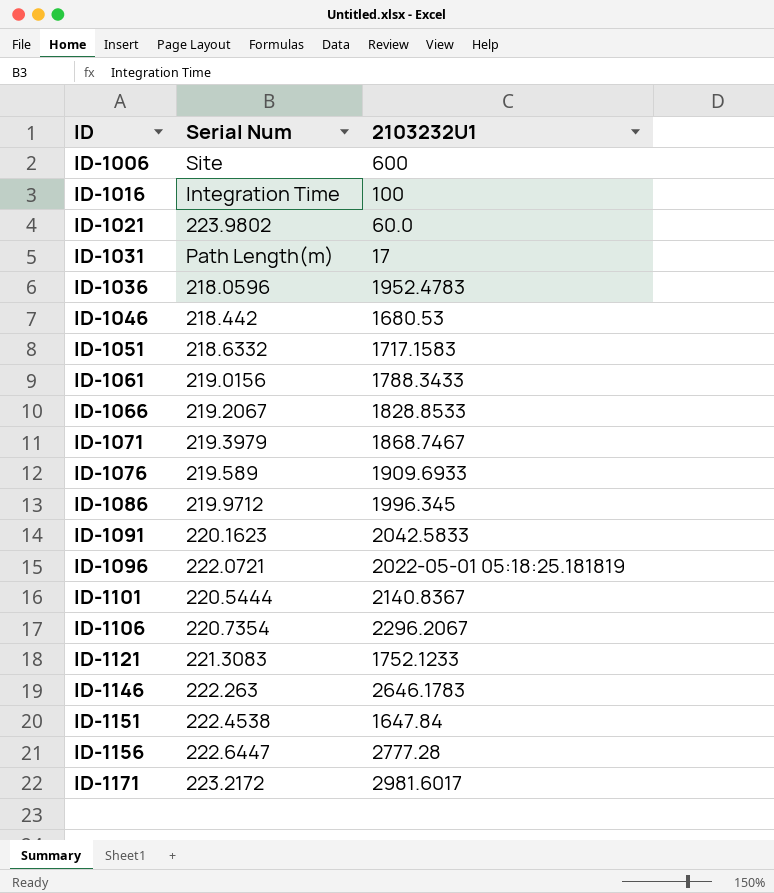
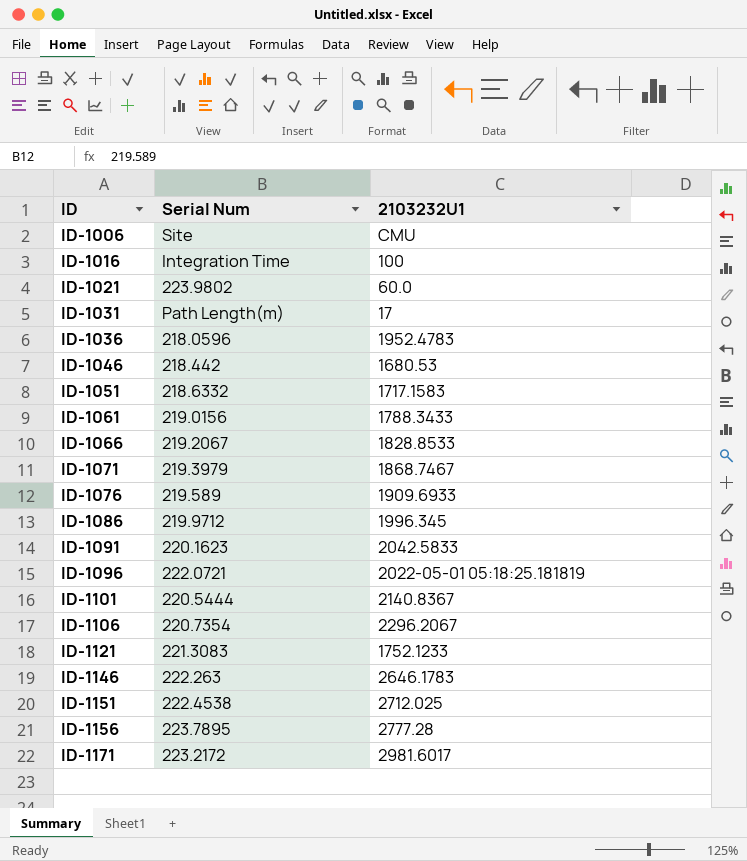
ID-1006 | 2103232U1: 600 -> CMU
ID-1151 | 2103232U1: 1647.84 -> 2712.025
ID-1156 | Serial Num: 222.6447 -> 223.7895

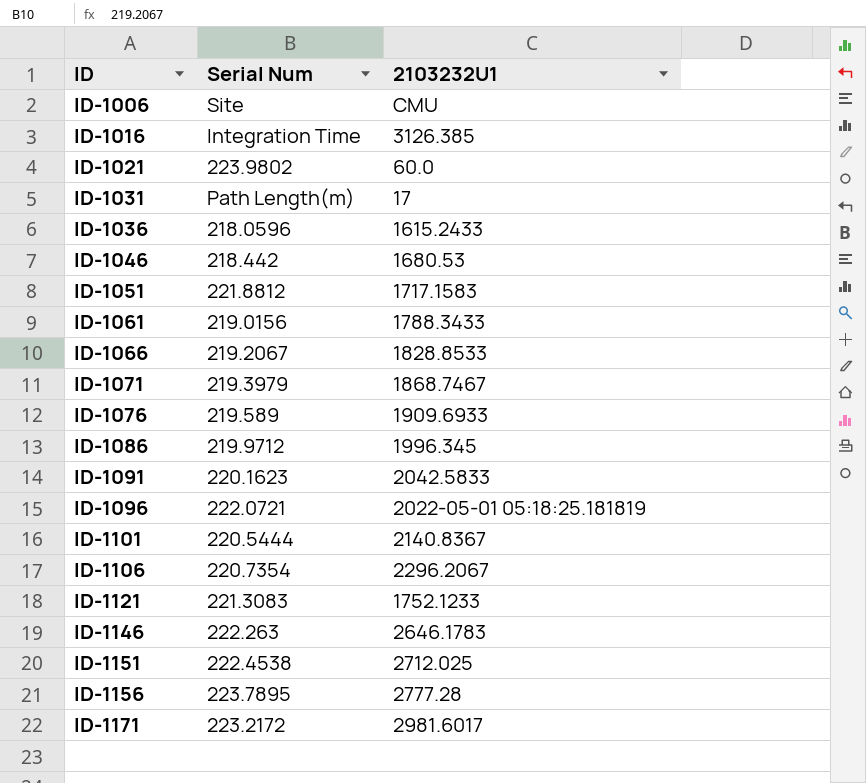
ID-1016 | 2103232U1: 100 -> 3126.385
ID-1036 | 2103232U1: 1952.4783 -> 1615.2433
ID-1051 | Serial Num: 218.6332 -> 221.8812

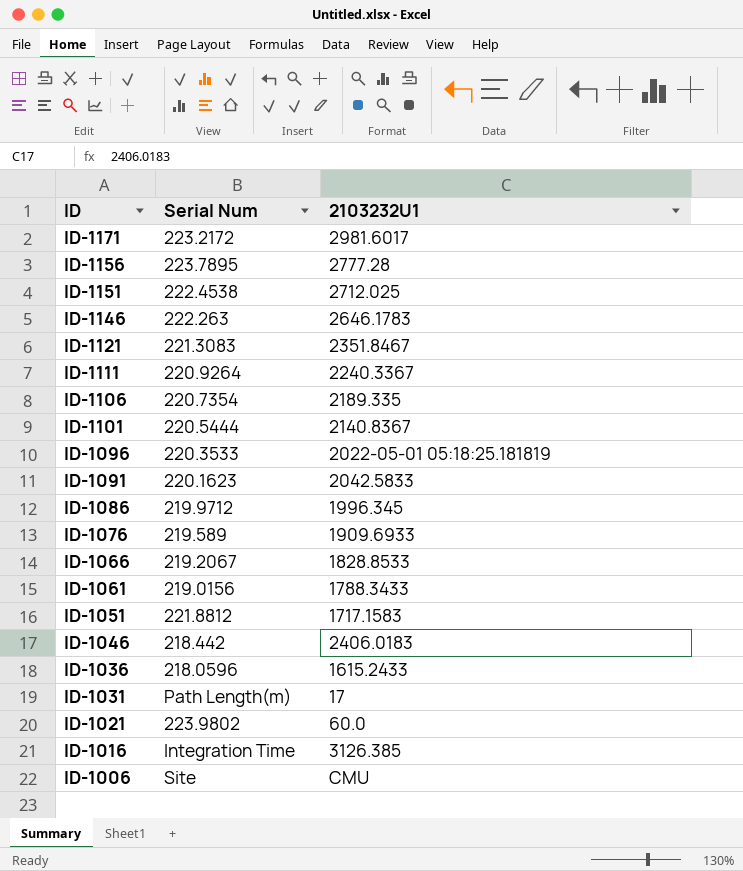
row order: ID ascending -> ID descending
row ID-1071: 219.3979 | 1868.7467 -> none
ID-1121 | 2103232U1: 1752.1233 -> 2351.8467
row ID-1111: none -> 220.9264 | 2240.3367
ID-1106 | 2103232U1: 2296.2067 -> 2189.335
ID-1096 | Serial Num: 222.0721 -> 220.3533
ID-1046 | 2103232U1: 1680.53 -> 2406.0183

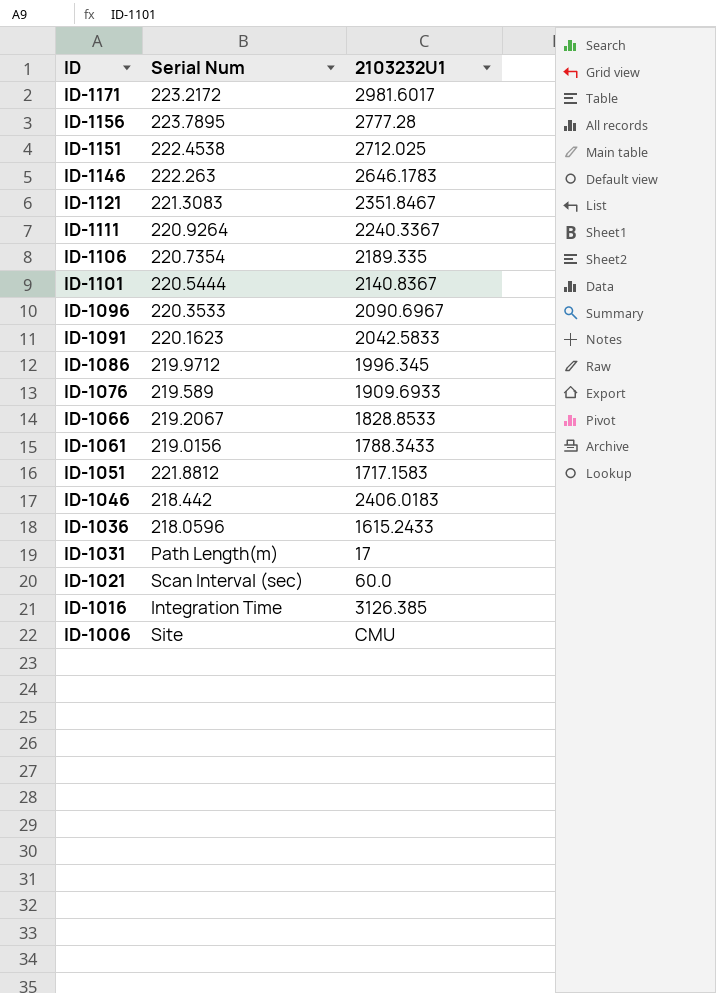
ID-1096 | 2103232U1: 2022-05-01 05:18:25.181819 -> 2090.6967
ID-1021 | Serial Num: 223.9802 -> Scan Interval (sec)

